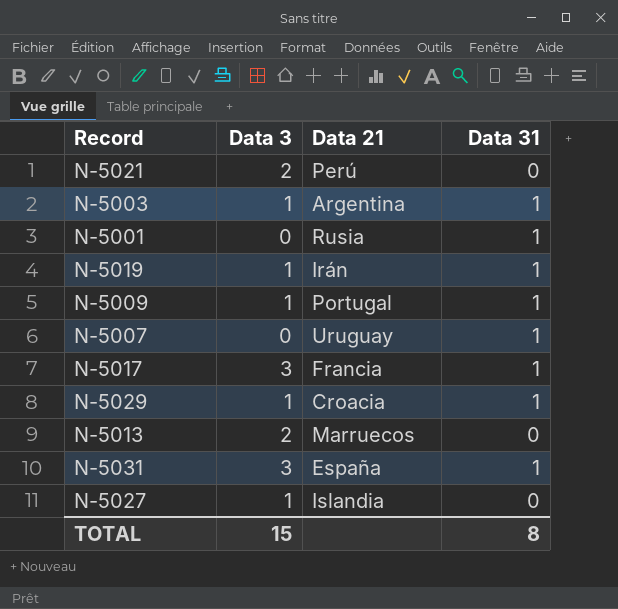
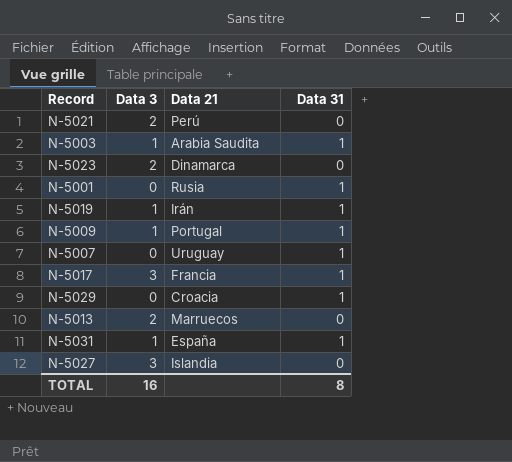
N-5003 | Data 21: Argentina -> Arabia Saudita
row N-5023: none -> 2 | Dinamarca | 0
N-5029 | Data 3: 1 -> 0
N-5031 | Data 3: 3 -> 1
N-5027 | Data 3: 1 -> 3
TOTAL | Data 3: 15 -> 16

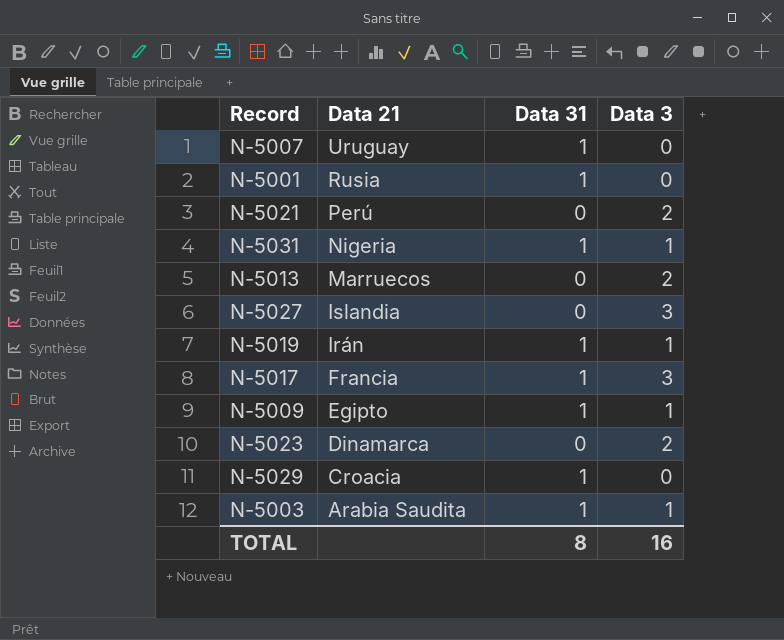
row order: none -> Data 21 descending
column Data 3 | position: 2 -> 4
N-5031 | Data 21: España -> Nigeria
N-5009 | Data 21: Portugal -> Egipto

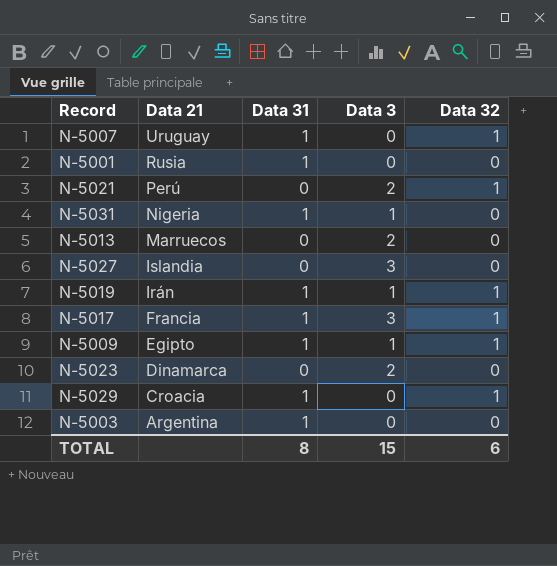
column Data 32 | position: none -> 5
N-5003 | Data 21: Arabia Saudita -> Argentina
N-5003 | Data 3: 1 -> 0
TOTAL | Data 3: 16 -> 15

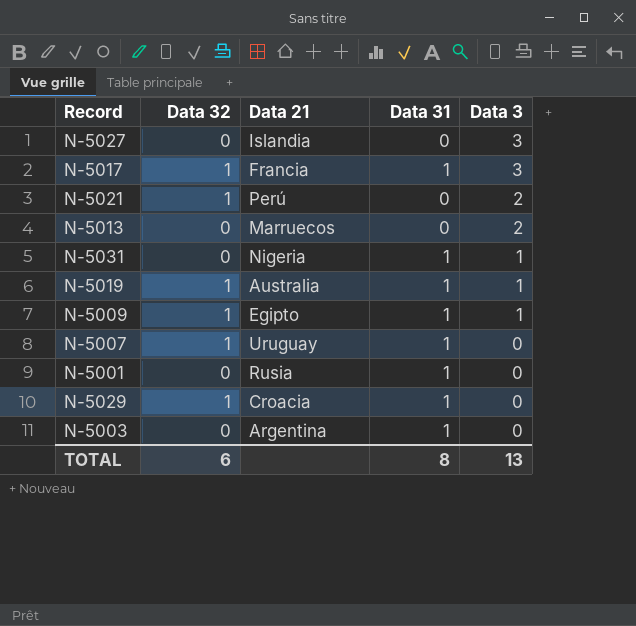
row order: Data 21 descending -> Data 3 descending
column Data 32 | position: 5 -> 2
row N-5023: Dinamarca | 0 | 2 | 0 -> none
N-5019 | Data 21: Irán -> Australia
TOTAL | Data 3: 15 -> 13

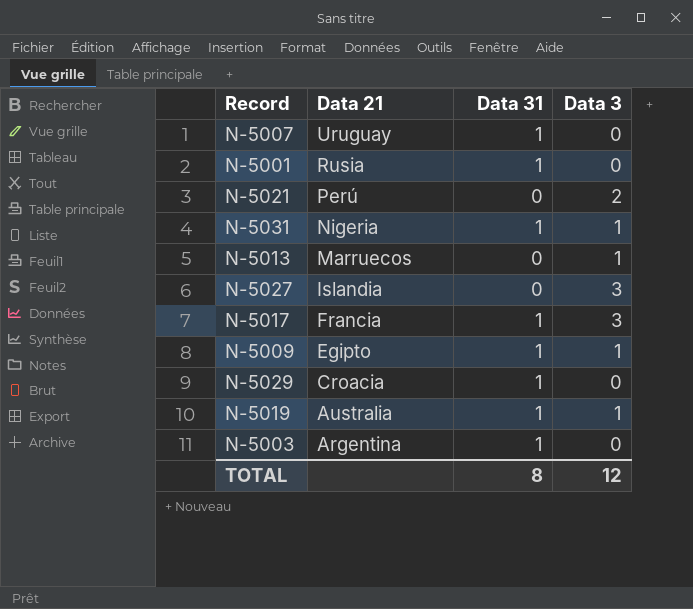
row order: Data 3 descending -> Data 21 descending
column Data 32 | position: 2 -> none
N-5013 | Data 3: 2 -> 1
TOTAL | Data 3: 13 -> 12

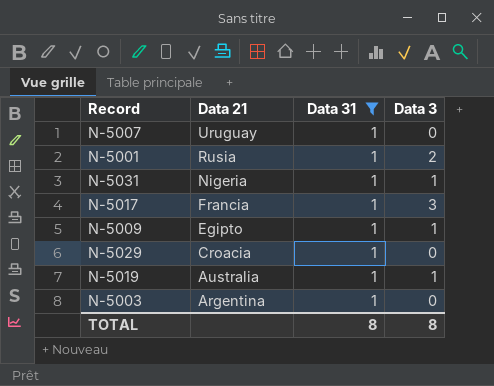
filter: none -> Data 31 = 1
N-5001 | Data 3: 0 -> 2
TOTAL | Data 3: 12 -> 8

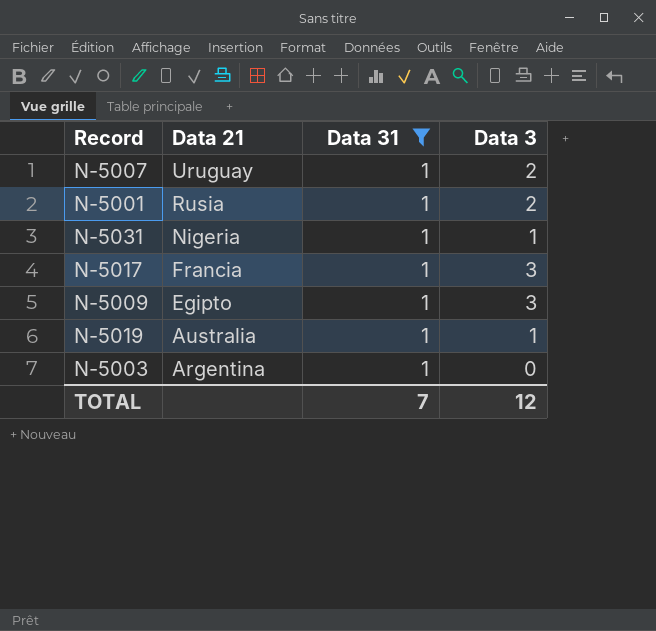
row N-5029: Croacia | 1 | 0 -> none
N-5007 | Data 3: 0 -> 2
N-5009 | Data 3: 1 -> 3
TOTAL | Data 31: 8 -> 7
TOTAL | Data 3: 8 -> 12

